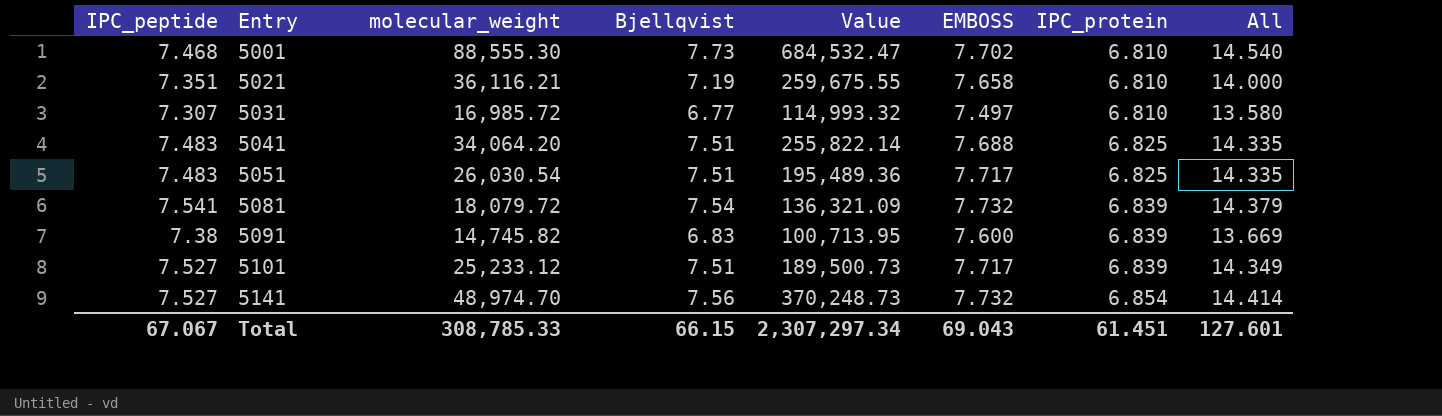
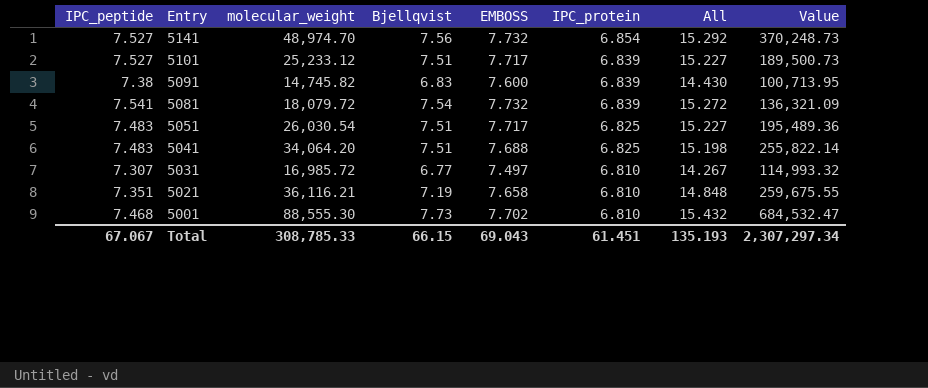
row order: Entry ascending -> Entry descending
column All | formula: [Bjellqvist] + [IPC_protein] -> [Bjellqvist] + [EMBOSS]
column Value | position: 5 -> 8
Total | All: 127.601 -> 135.193

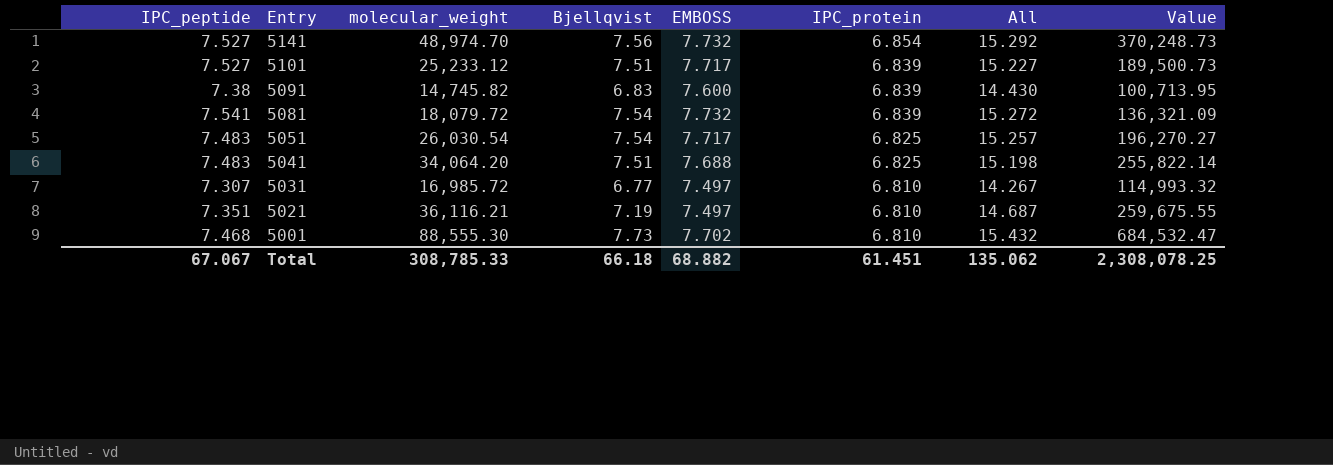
5051 | Bjellqvist: 7.51 -> 7.54
5051 | All: 15.227 -> 15.257
5051 | Value: 195,489.36 -> 196,270.27
5021 | EMBOSS: 7.658 -> 7.497
5021 | All: 14.848 -> 14.687
Total | Bjellqvist: 66.15 -> 66.18
Total | EMBOSS: 69.043 -> 68.882
Total | All: 135.193 -> 135.062
Total | Value: 2,307,297.34 -> 2,308,078.25

